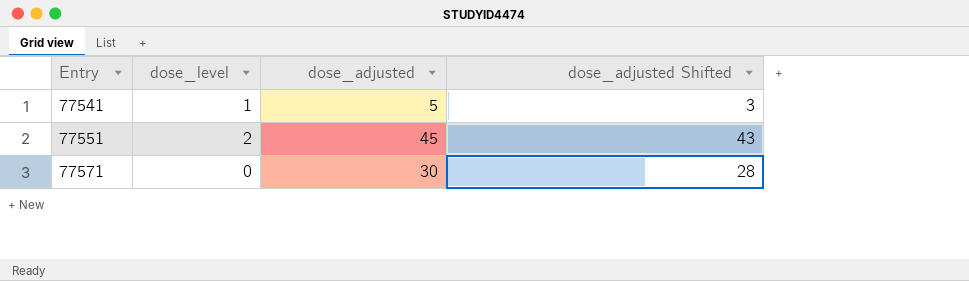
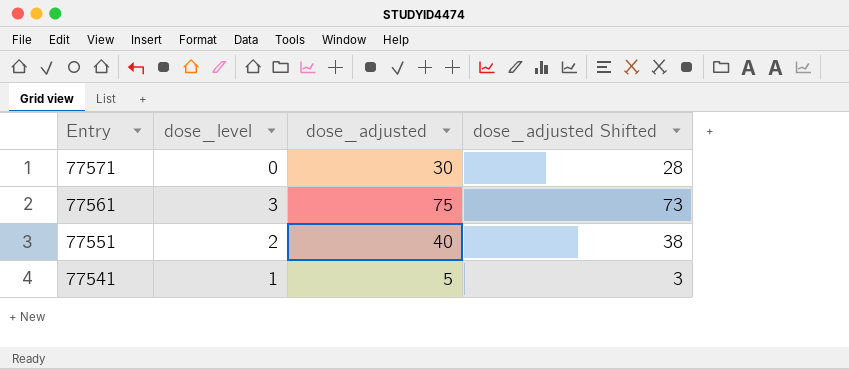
row order: Entry ascending -> Entry descending
row 77561: none -> 3 | 75 | 73
77551 | dose_adjusted: 45 -> 40
77551 | dose_adjusted Shifted: 43 -> 38

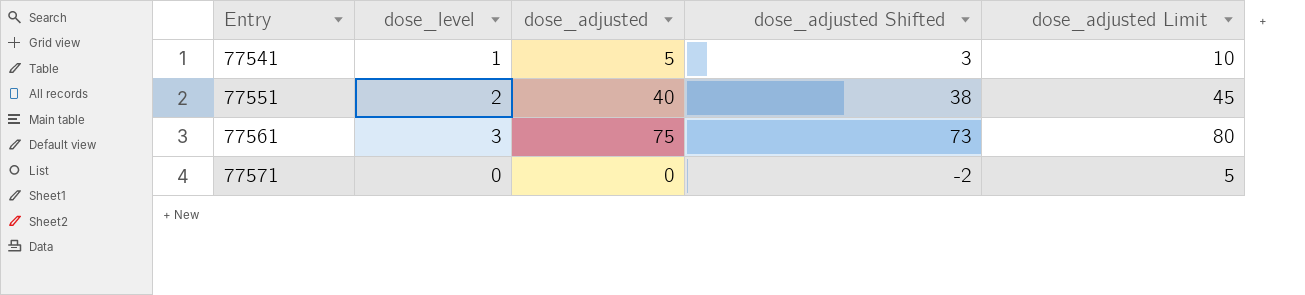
row order: Entry descending -> Entry ascending
column dose_adjusted Limit | formula: none -> [dose_adjusted] + 5
77571 | dose_adjusted: 30 -> 0
77571 | dose_adjusted Shifted: 28 -> -2

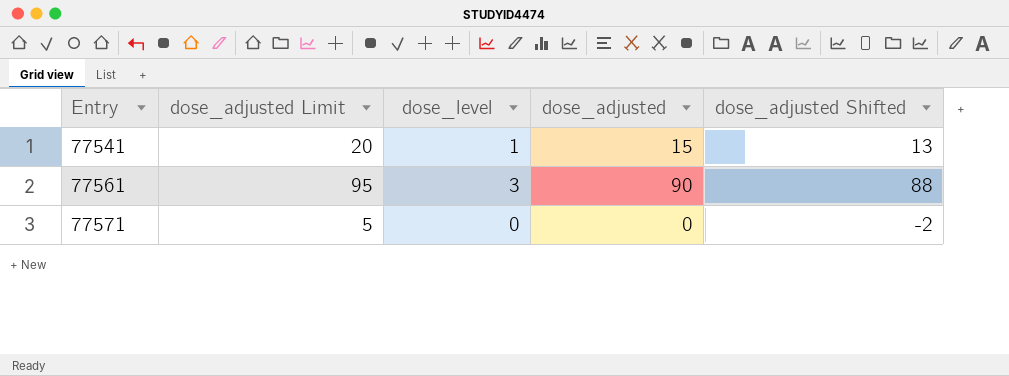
column dose_adjusted Limit | position: 5 -> 2
row 77551: 2 | 40 | 38 | 45 -> none
77541 | dose_adjusted Limit: 10 -> 20
77541 | dose_adjusted: 5 -> 15
77541 | dose_adjusted Shifted: 3 -> 13
77561 | dose_adjusted Limit: 80 -> 95
77561 | dose_adjusted: 75 -> 90
77561 | dose_adjusted Shifted: 73 -> 88

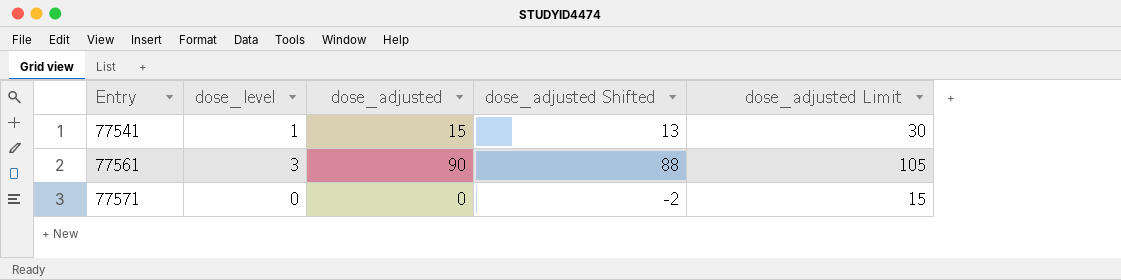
column dose_adjusted Limit | formula: [dose_adjusted] + 5 -> [dose_adjusted] + 15
column dose_adjusted Limit | position: 2 -> 5

